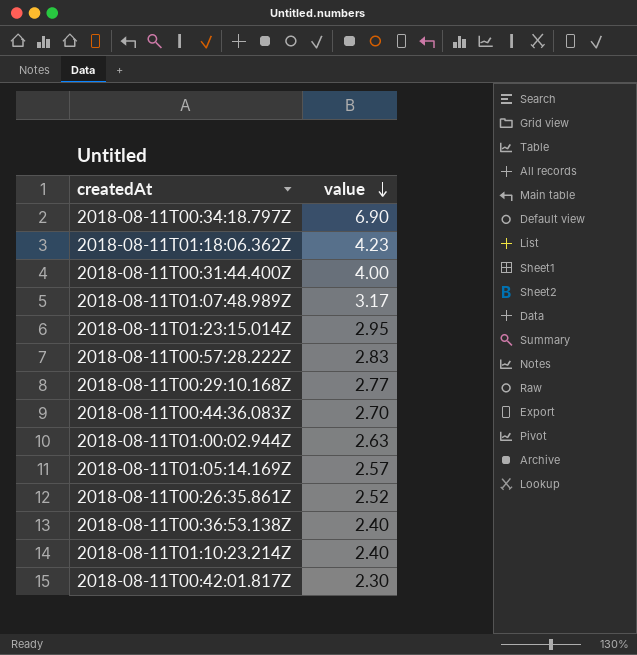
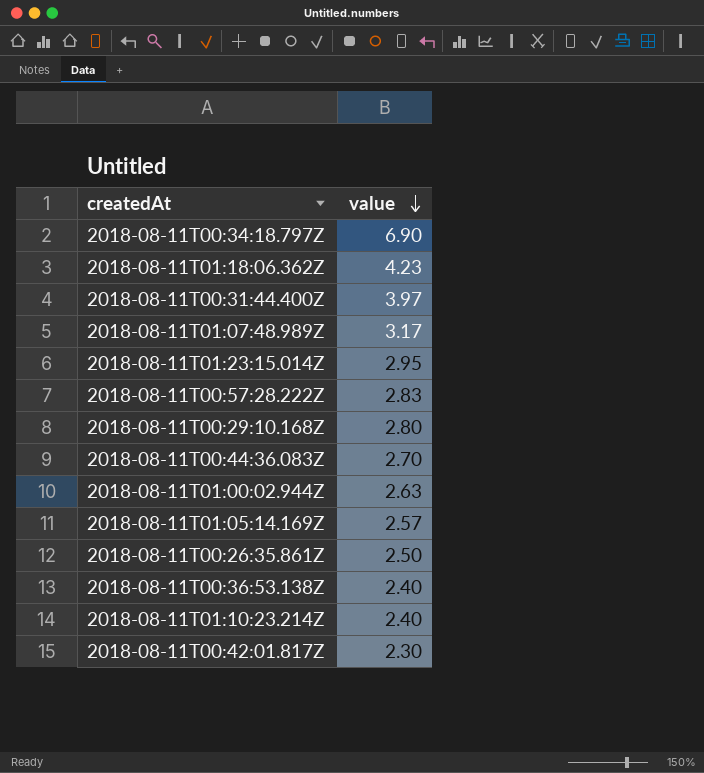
2018-08-11T00:31:44.400Z | value: 4.00 -> 3.97
2018-08-11T00:29:10.168Z | value: 2.77 -> 2.80
2018-08-11T00:26:35.861Z | value: 2.52 -> 2.50

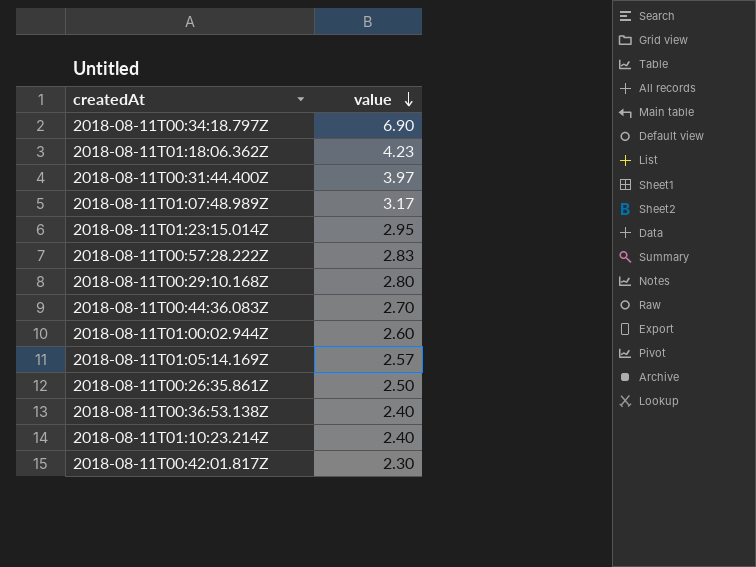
2018-08-11T01:00:02.944Z | value: 2.63 -> 2.60

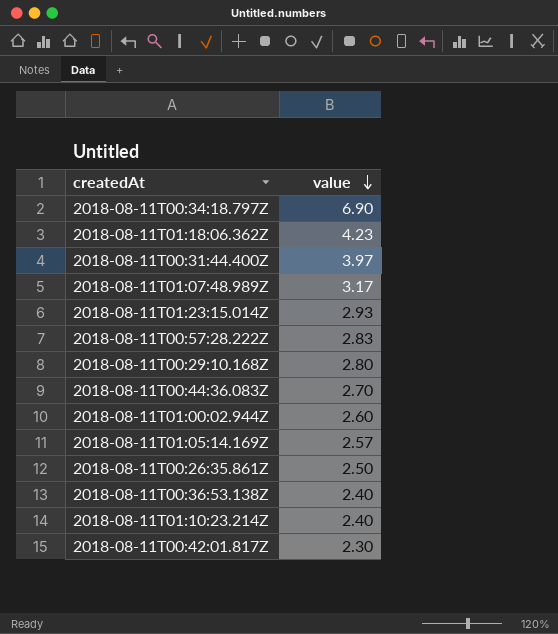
2018-08-11T01:23:15.014Z | value: 2.95 -> 2.93

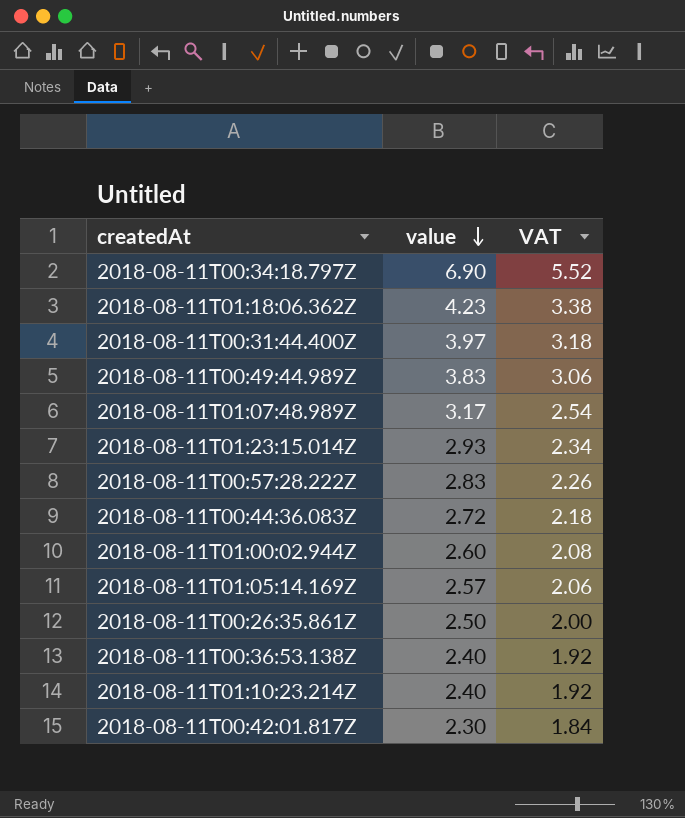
column VAT | formula: none -> [value] * 0.8
row 2018-08-11T00:29:10.168Z: 2.80 -> none
row 2018-08-11T00:49:44.989Z: none -> 3.83 | 3.06
2018-08-11T00:44:36.083Z | value: 2.70 -> 2.72

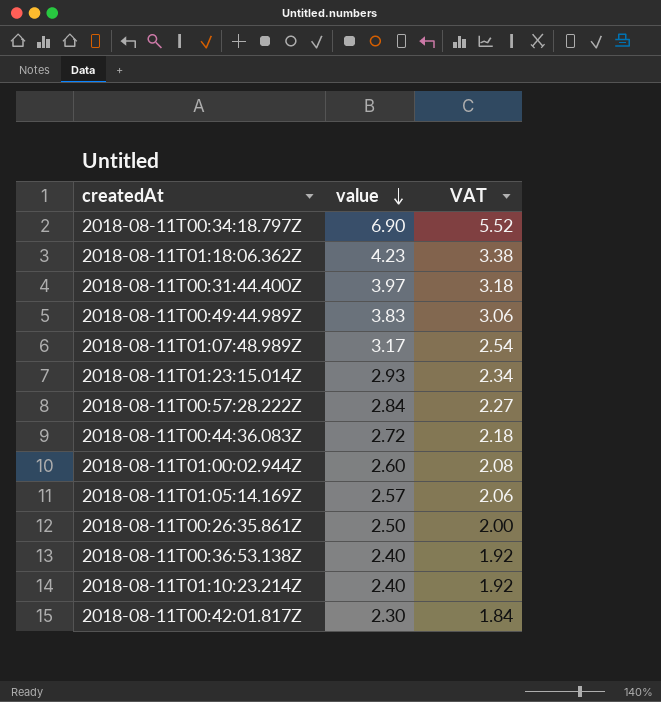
2018-08-11T00:57:28.222Z | value: 2.83 -> 2.84
2018-08-11T00:57:28.222Z | VAT: 2.26 -> 2.27

